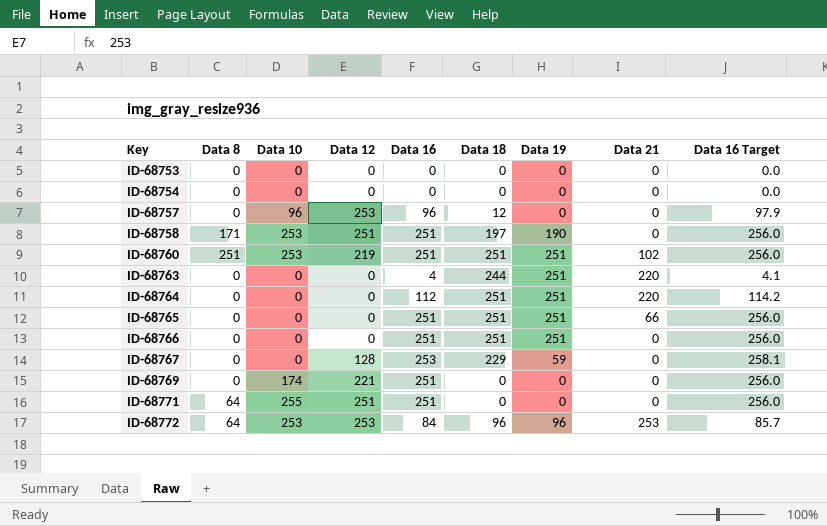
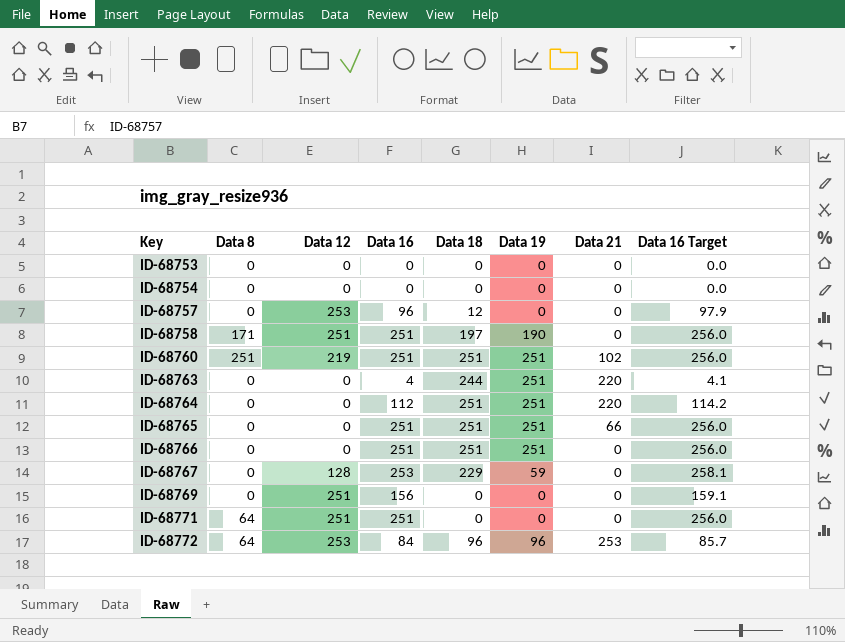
column Data 10 | position: 3 -> none
ID-68769 | Data 12: 221 -> 251
ID-68769 | Data 16: 251 -> 156
ID-68769 | Data 16 Target: 256.0 -> 159.1

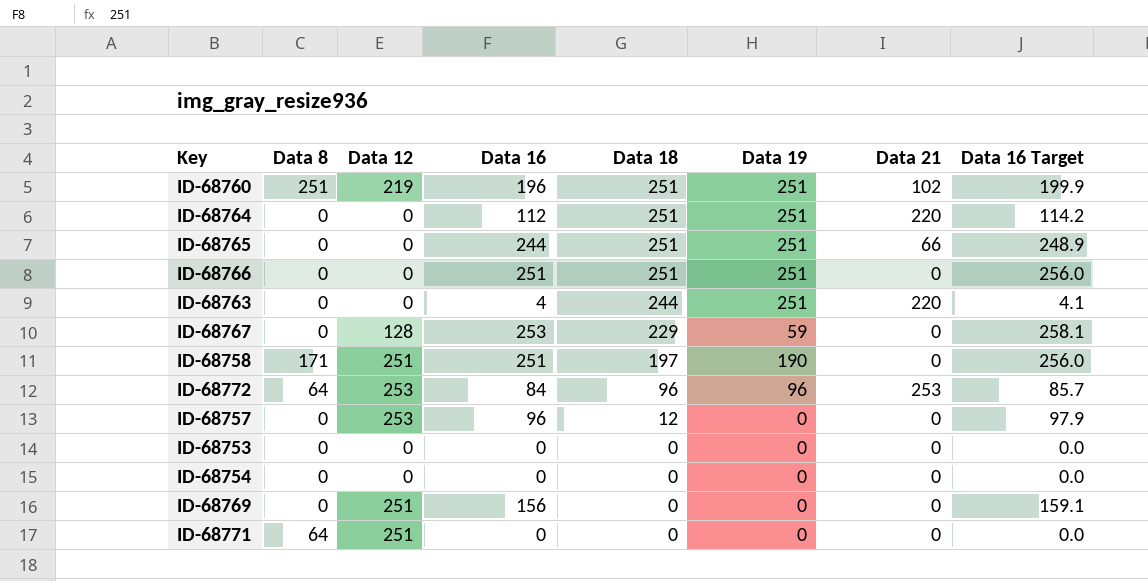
row order: Key ascending -> Data 18 descending
ID-68760 | Data 16: 251 -> 196
ID-68760 | Data 16 Target: 256.0 -> 199.9
ID-68765 | Data 16: 251 -> 244
ID-68765 | Data 16 Target: 256.0 -> 248.9
ID-68771 | Data 16: 251 -> 0
ID-68771 | Data 16 Target: 256.0 -> 0.0

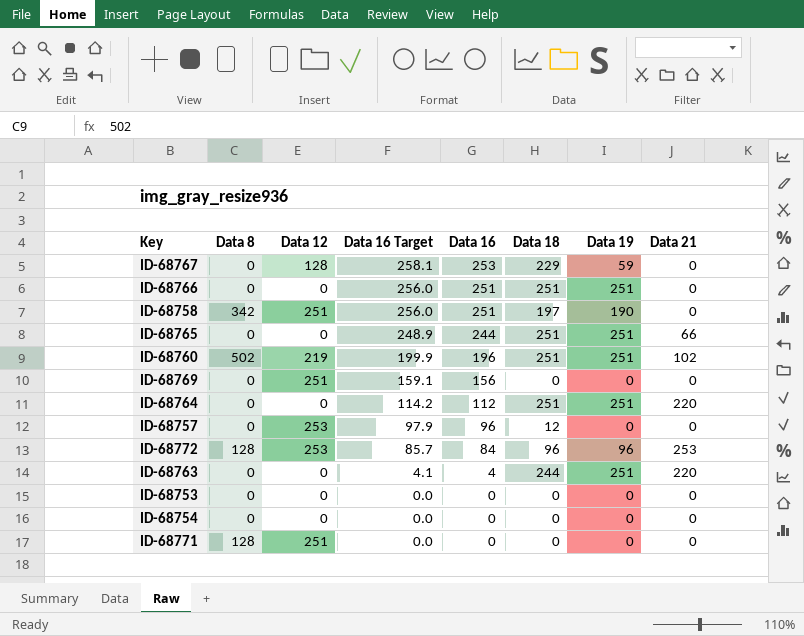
row order: Data 18 descending -> Data 16 Target descending
column Data 16 Target | position: 8 -> 4
ID-68758 | Data 8: 171 -> 342
ID-68760 | Data 8: 251 -> 502
ID-68772 | Data 8: 64 -> 128
ID-68771 | Data 8: 64 -> 128

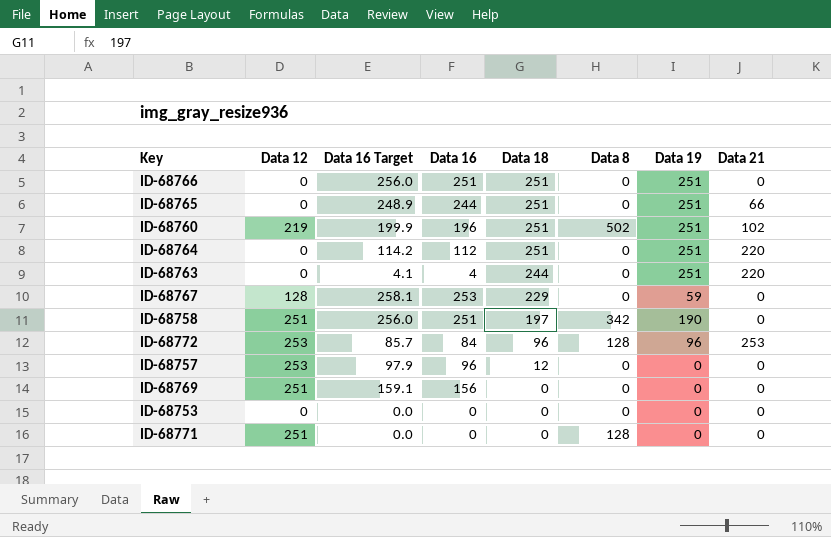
row order: Data 16 Target descending -> Data 18 descending
column Data 8 | position: 2 -> 6
row ID-68754: 0 | 0 | 0.0 | 0 | 0 | 0 | 0 -> none

